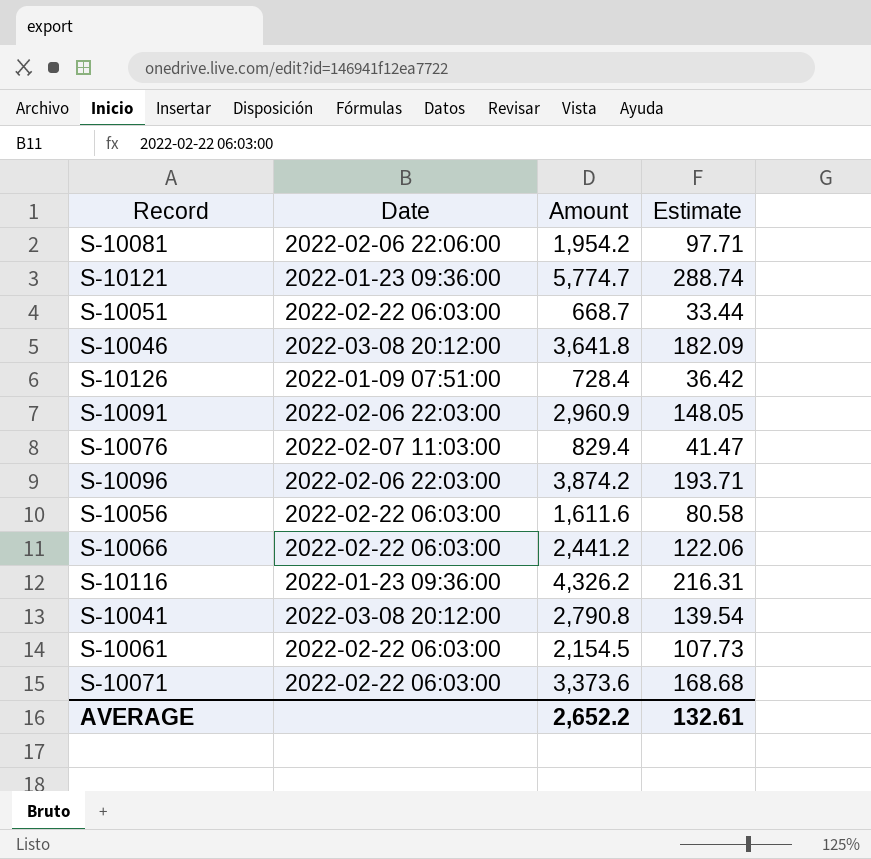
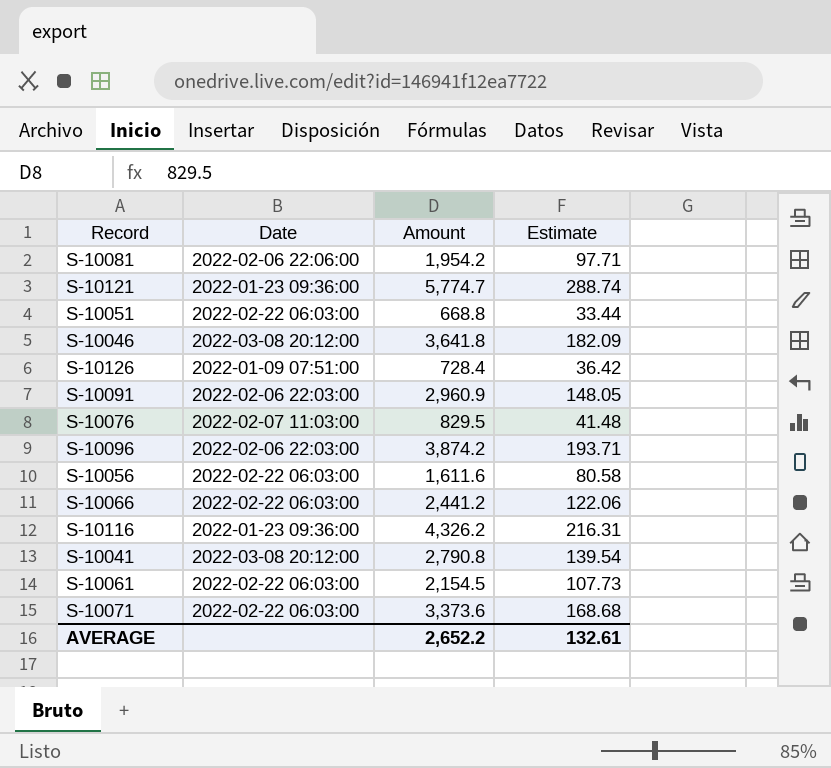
S-10051 | Amount: 668.7 -> 668.8
S-10076 | Amount: 829.4 -> 829.5
S-10076 | Estimate: 41.47 -> 41.48

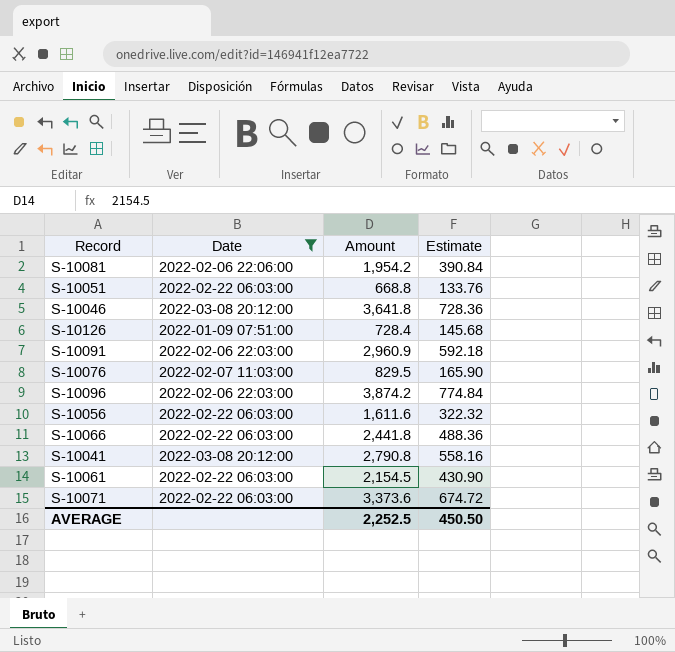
filter: none -> Date != 2022-01-23 09:36:00
column Estimate | formula: [Amount] * 0.05 -> [Amount] * 0.2
S-10066 | Amount: 2,441.2 -> 2,441.8
AVERAGE | Amount: 2,652.2 -> 2,252.5
AVERAGE | Estimate: 132.61 -> 450.50

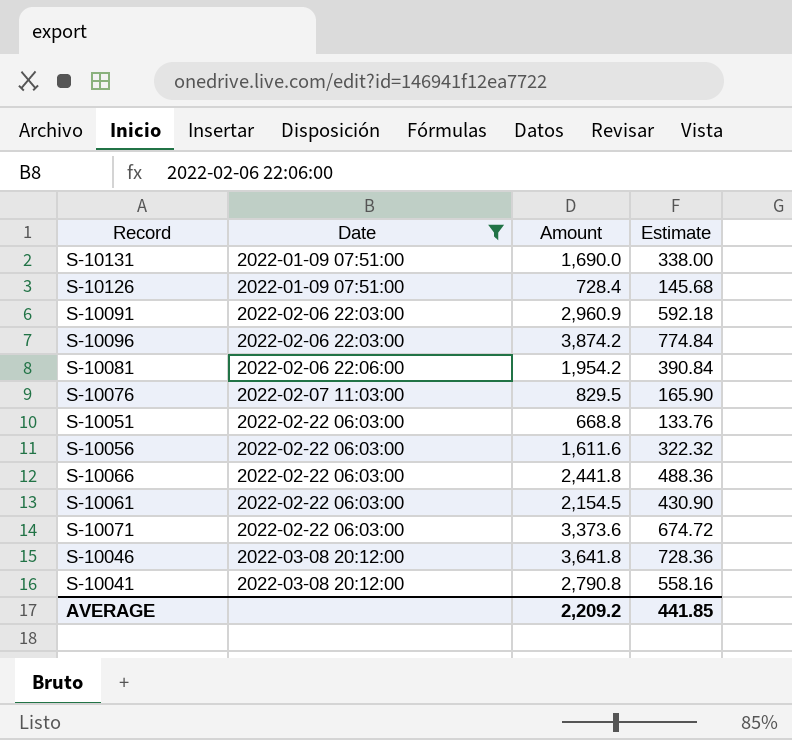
row order: none -> Date ascending
row S-10131: none -> 2022-01-09 07:51:00 | 1,690.0 | 338.00
AVERAGE | Amount: 2,252.5 -> 2,209.2
AVERAGE | Estimate: 450.50 -> 441.85

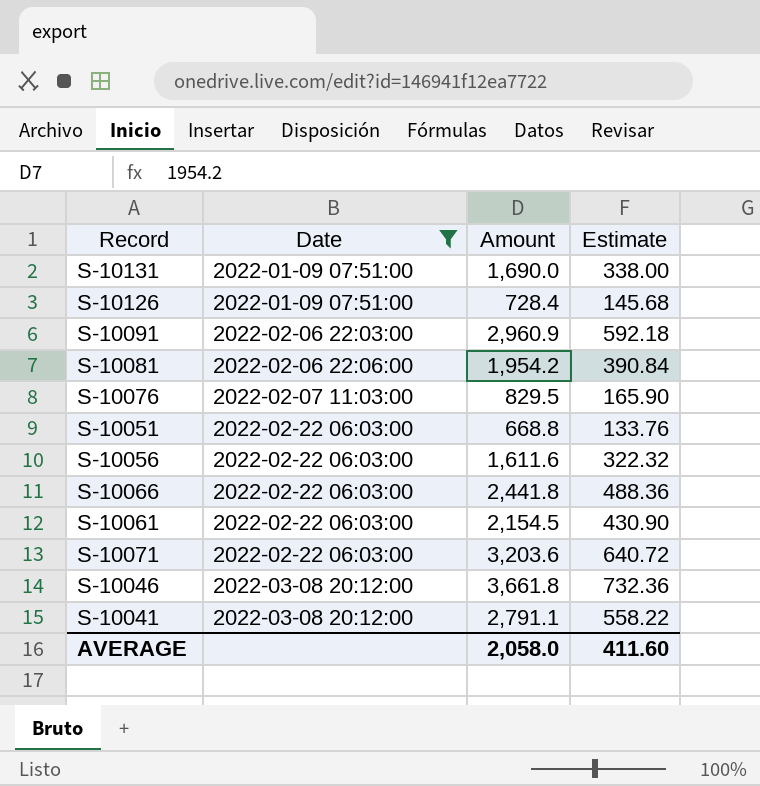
row S-10096: 2022-02-06 22:03:00 | 3,874.2 | 774.84 -> none
S-10071 | Amount: 3,373.6 -> 3,203.6
S-10071 | Estimate: 674.72 -> 640.72
S-10046 | Amount: 3,641.8 -> 3,661.8
S-10046 | Estimate: 728.36 -> 732.36
S-10041 | Amount: 2,790.8 -> 2,791.1
S-10041 | Estimate: 558.16 -> 558.22
AVERAGE | Amount: 2,209.2 -> 2,058.0
AVERAGE | Estimate: 441.85 -> 411.60

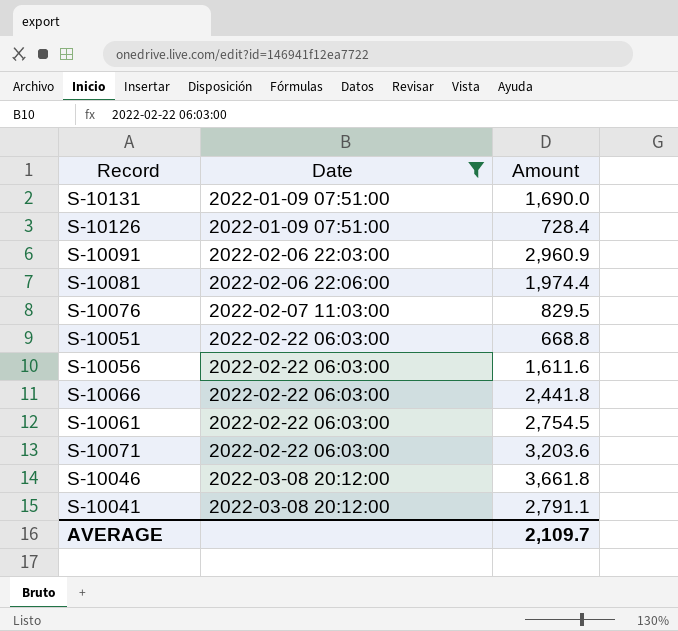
column Estimate | formula: [Amount] * 0.2 -> none
S-10081 | Amount: 1,954.2 -> 1,974.4
S-10061 | Amount: 2,154.5 -> 2,754.5
AVERAGE | Amount: 2,058.0 -> 2,109.7

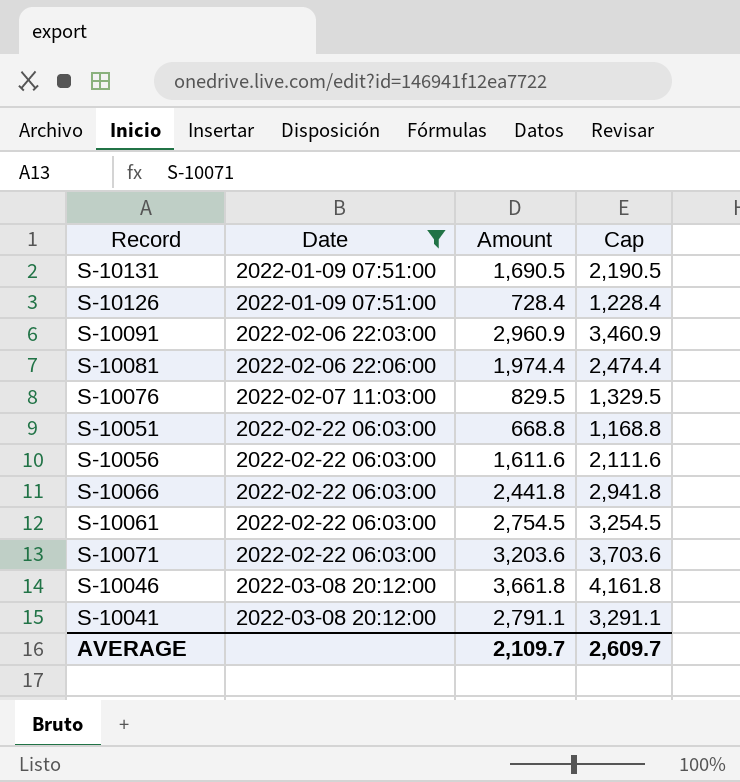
column Cap | formula: none -> [Amount] + 500
S-10131 | Amount: 1,690.0 -> 1,690.5

